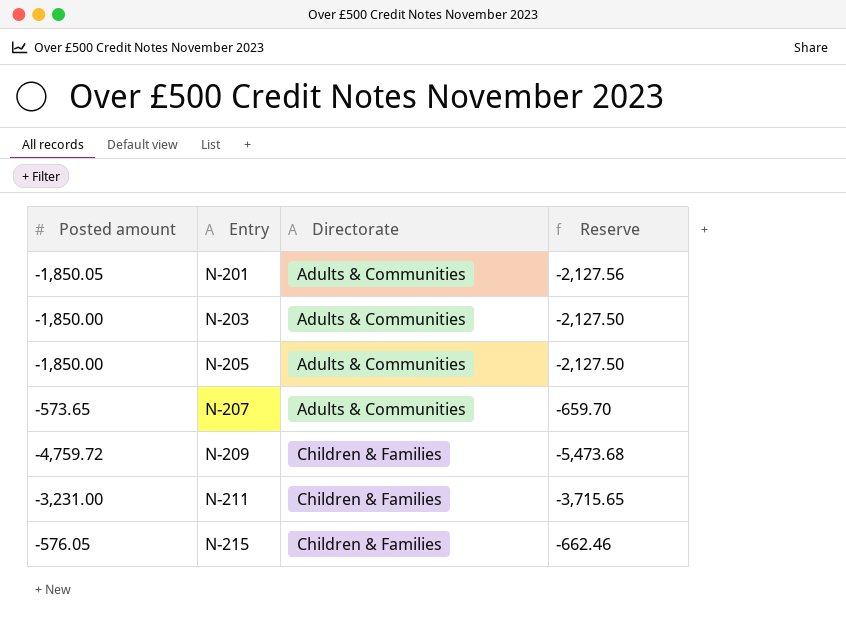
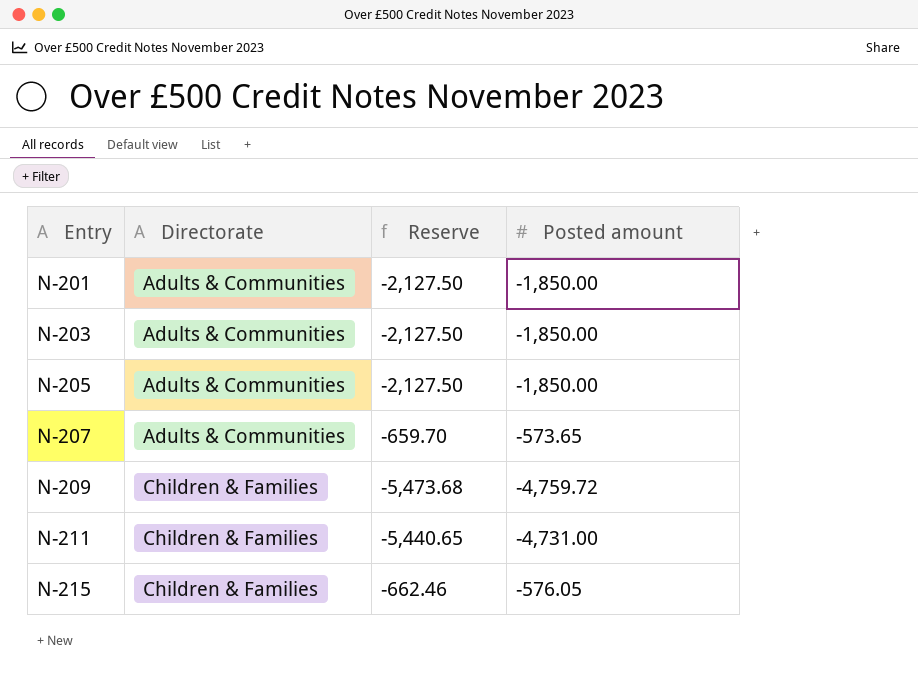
column Posted amount | position: 1 -> 4
N-201 | Reserve: -2,127.56 -> -2,127.50
N-201 | Posted amount: -1,850.05 -> -1,850.00
N-211 | Reserve: -3,715.65 -> -5,440.65
N-211 | Posted amount: -3,231.00 -> -4,731.00

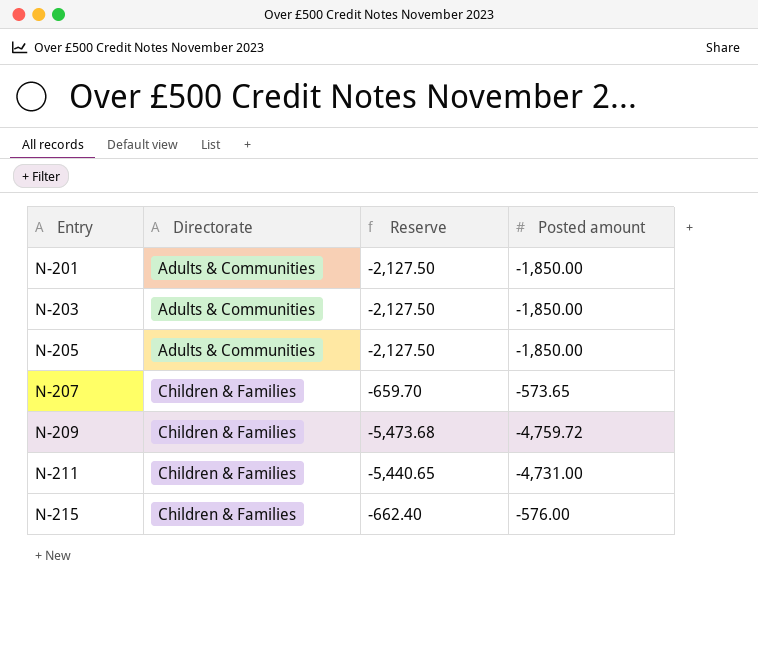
N-207 | Directorate: Adults & Communities -> Children & Families
N-215 | Reserve: -662.46 -> -662.40
N-215 | Posted amount: -576.05 -> -576.00

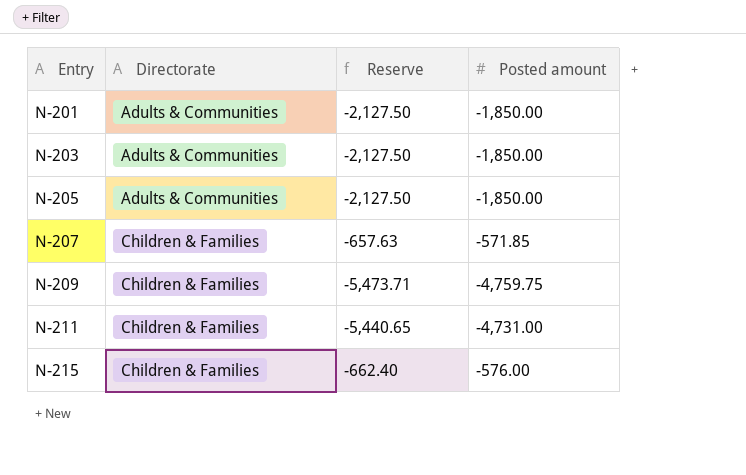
N-207 | Reserve: -659.70 -> -657.63
N-207 | Posted amount: -573.65 -> -571.85
N-209 | Reserve: -5,473.68 -> -5,473.71
N-209 | Posted amount: -4,759.72 -> -4,759.75

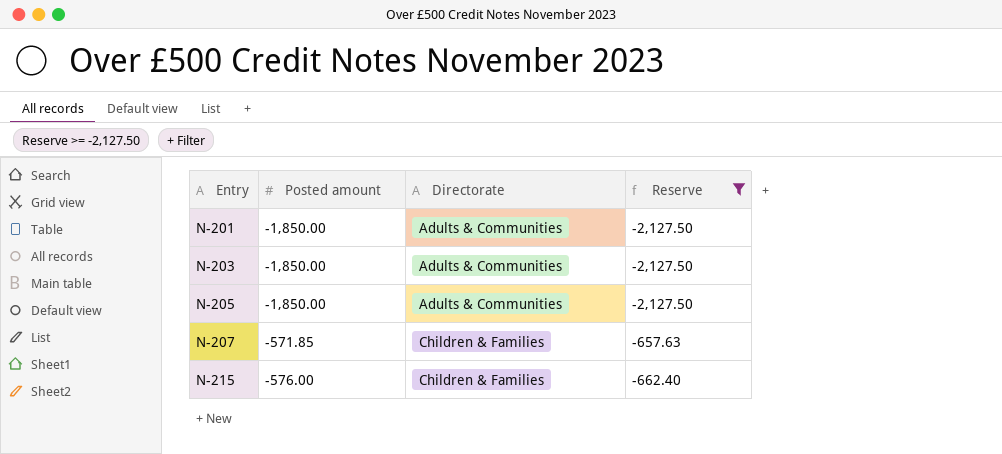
filter: none -> Reserve >= -2,127.50
column Posted amount | position: 4 -> 2

